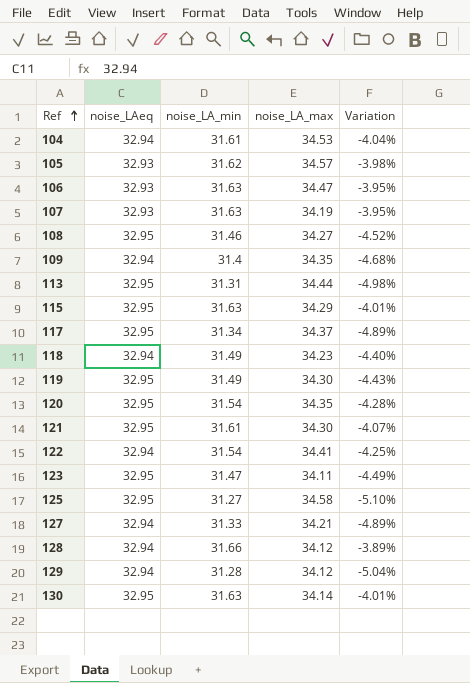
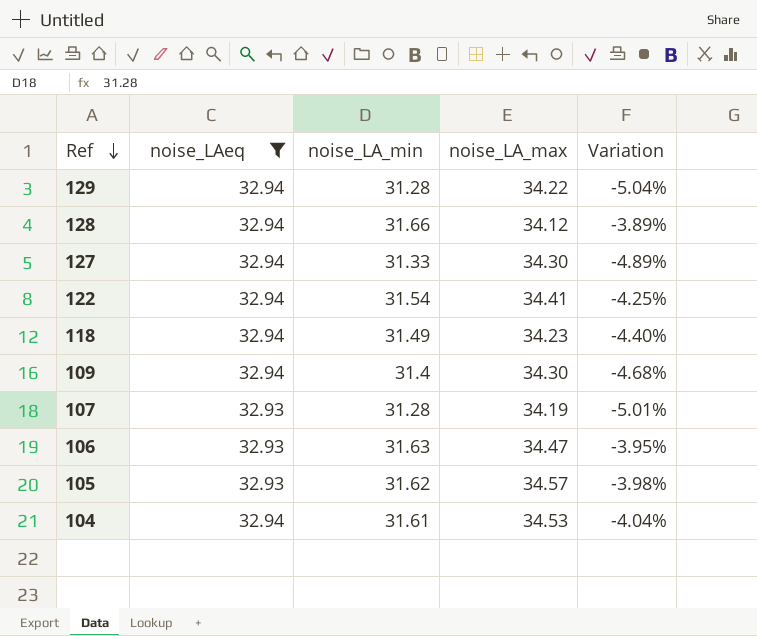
filter: none -> noise_LAeq != 32.95
row order: Ref ascending -> Ref descending
129 | noise_LA_max: 34.12 -> 34.22
127 | noise_LA_max: 34.21 -> 34.30
109 | noise_LA_max: 34.35 -> 34.30
107 | noise_LA_min: 31.63 -> 31.28
107 | Variation: -3.95% -> -5.01%

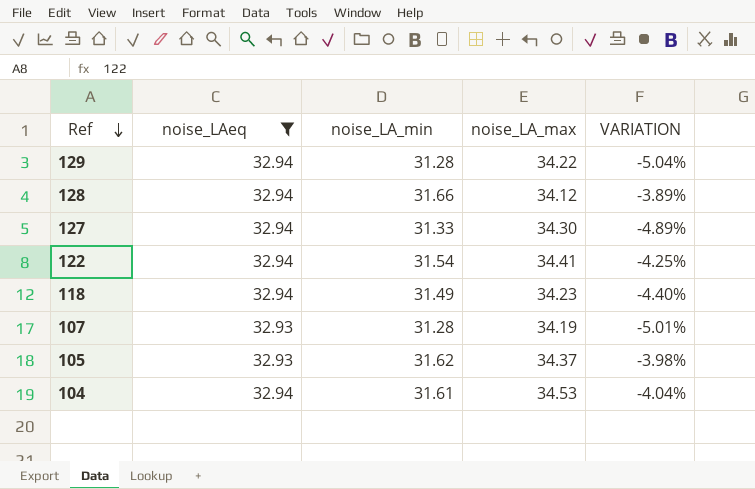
column name: Variation -> VARIATION
row 109: 32.94 | 31.4 | 34.30 | -4.68% -> none
row 106: 32.93 | 31.63 | 34.47 | -3.95% -> none
105 | noise_LA_max: 34.57 -> 34.37

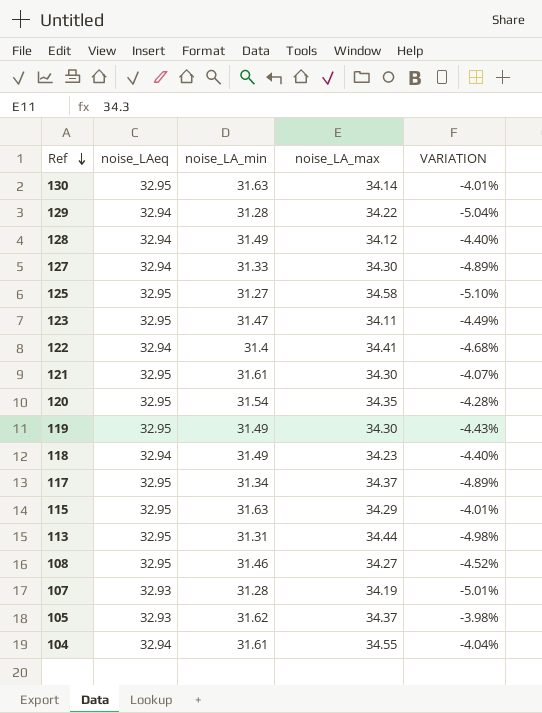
filter: noise_LAeq != 32.95 -> none
128 | noise_LA_min: 31.66 -> 31.49
128 | VARIATION: -3.89% -> -4.40%
122 | noise_LA_min: 31.54 -> 31.4
122 | VARIATION: -4.25% -> -4.68%
104 | noise_LA_max: 34.53 -> 34.55

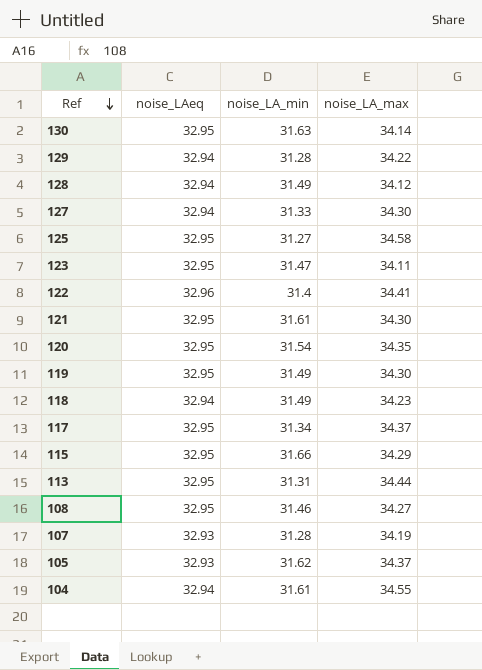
column VARIATION | formula: ([noise_LA_min] - [noise_LAeq]) / [noise_LAeq] -> none
122 | noise_LAeq: 32.94 -> 32.96
115 | noise_LA_min: 31.63 -> 31.66

